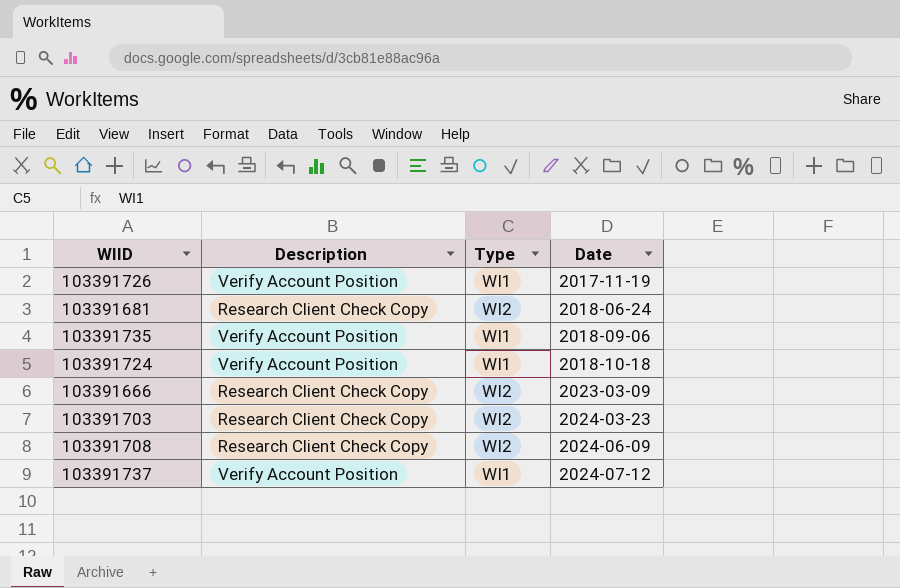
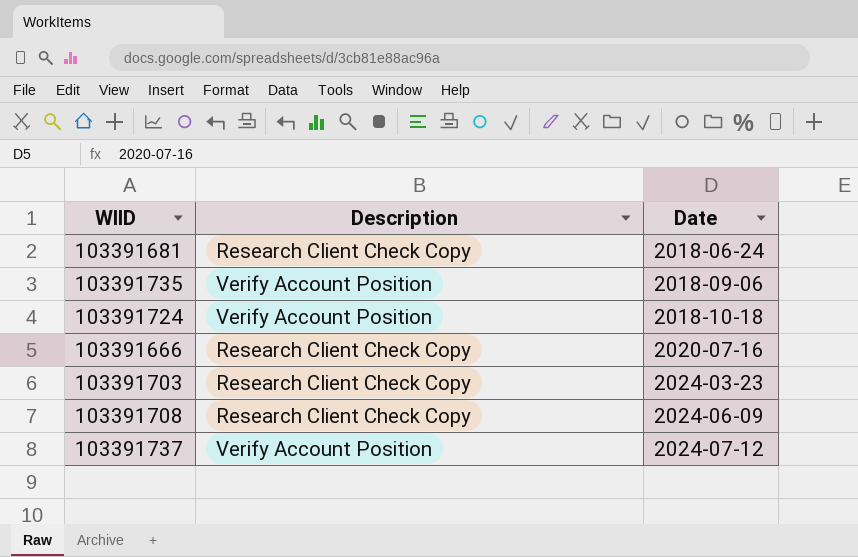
column Type | position: 3 -> none
row 103391726: Verify Account Position | WI1 | 2017-11-19 -> none
103391666 | Date: 2023-03-09 -> 2020-07-16

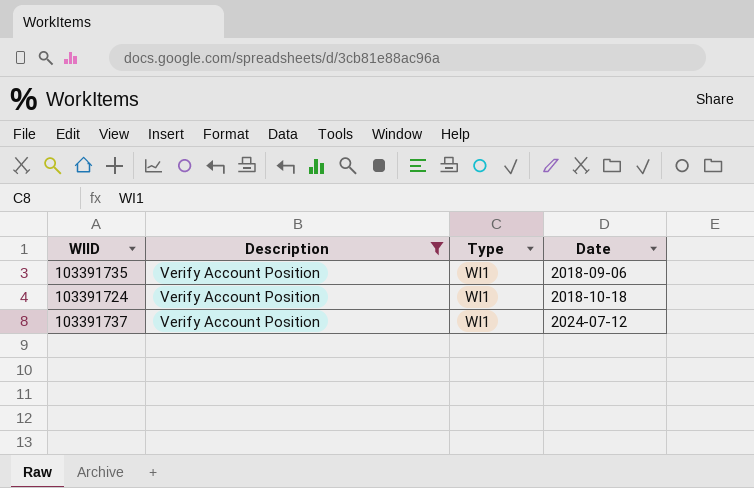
filter: none -> Description = Verify Account Position
column Type | position: none -> 3

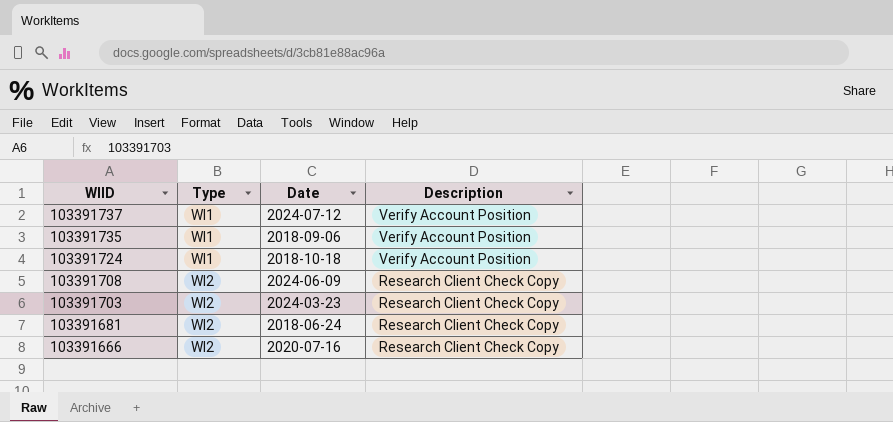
filter: Description = Verify Account Position -> none
row order: Date ascending -> WIID descending
column Description | position: 2 -> 4

